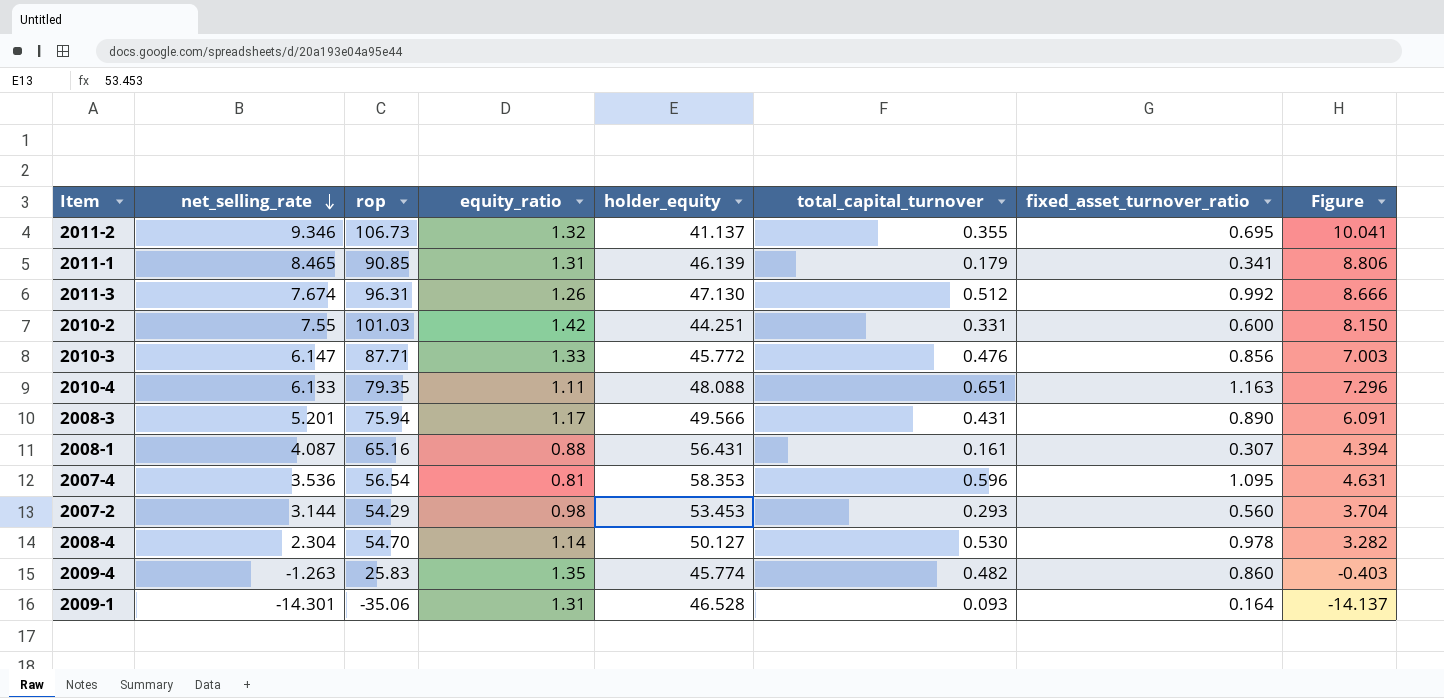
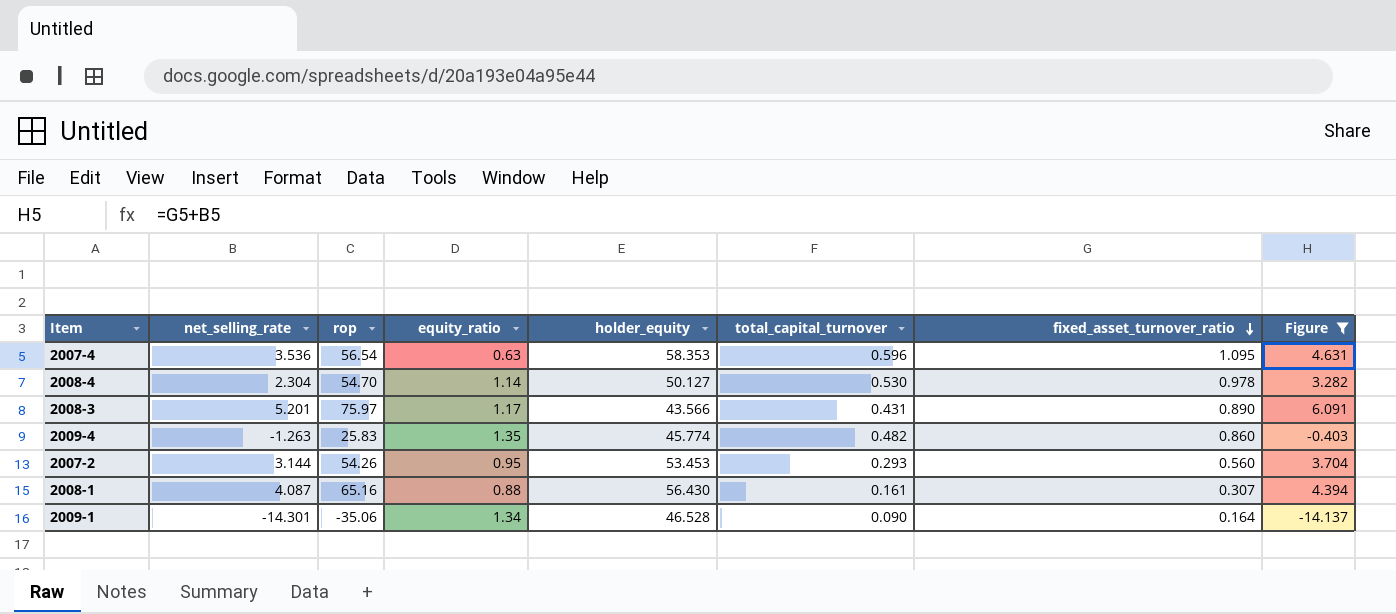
filter: none -> Figure <= 6.091
row order: net_selling_rate descending -> fixed_asset_turnover_ratio descending
2007-4 | equity_ratio: 0.81 -> 0.63
2008-3 | rop: 75.94 -> 75.97
2008-3 | holder_equity: 49.566 -> 43.566
2007-2 | rop: 54.29 -> 54.26
2007-2 | equity_ratio: 0.98 -> 0.95
2008-1 | holder_equity: 56.431 -> 56.430
2009-1 | equity_ratio: 1.31 -> 1.34
2009-1 | total_capital_turnover: 0.093 -> 0.090

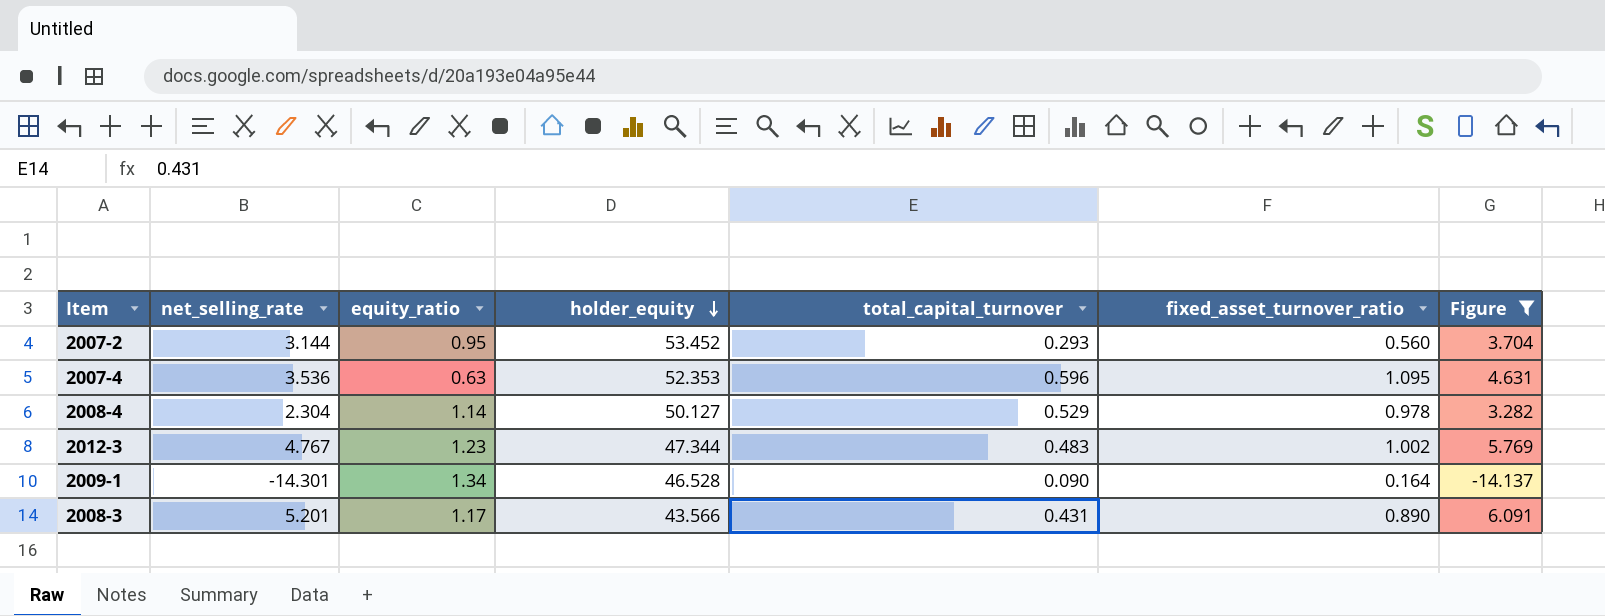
row order: fixed_asset_turnover_ratio descending -> holder_equity descending
column rop | position: 3 -> none
row 2009-4: -1.263 | 25.83 | 1.35 | 45.774 | 0.482 | 0.860 | -0.403 -> none
row 2008-1: 4.087 | 65.16 | 0.88 | 56.430 | 0.161 | 0.307 | 4.394 -> none
2007-2 | holder_equity: 53.453 -> 53.452
2007-4 | holder_equity: 58.353 -> 52.353
2008-4 | total_capital_turnover: 0.530 -> 0.529
row 2012-3: none -> 4.767 | 1.23 | 47.344 | 0.483 | 1.002 | 5.769

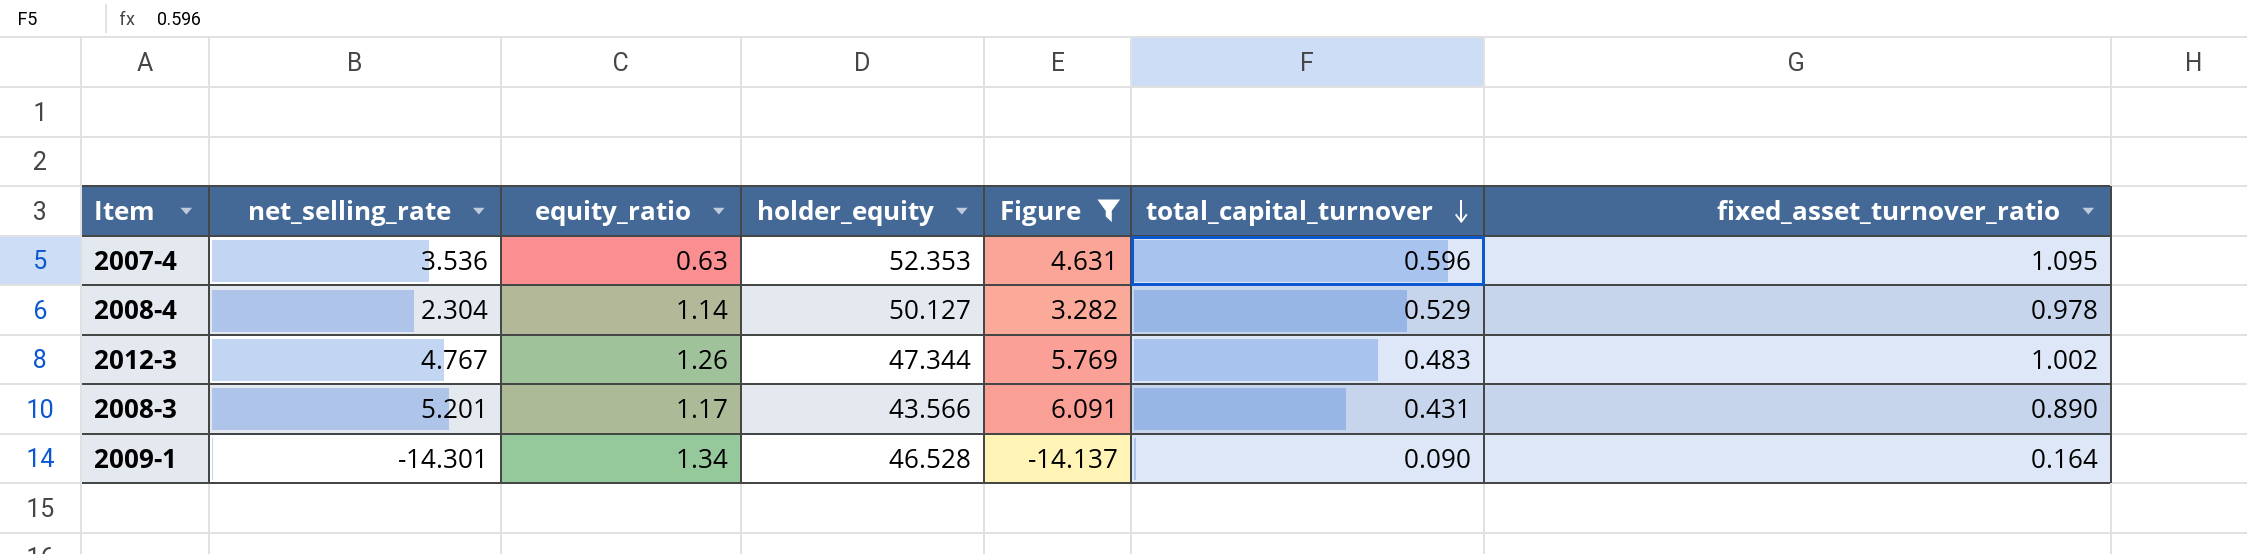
row order: holder_equity descending -> total_capital_turnover descending
column Figure | position: 7 -> 5
row 2007-2: 3.144 | 0.95 | 53.452 | 0.293 | 0.560 | 3.704 -> none
2012-3 | equity_ratio: 1.23 -> 1.26

